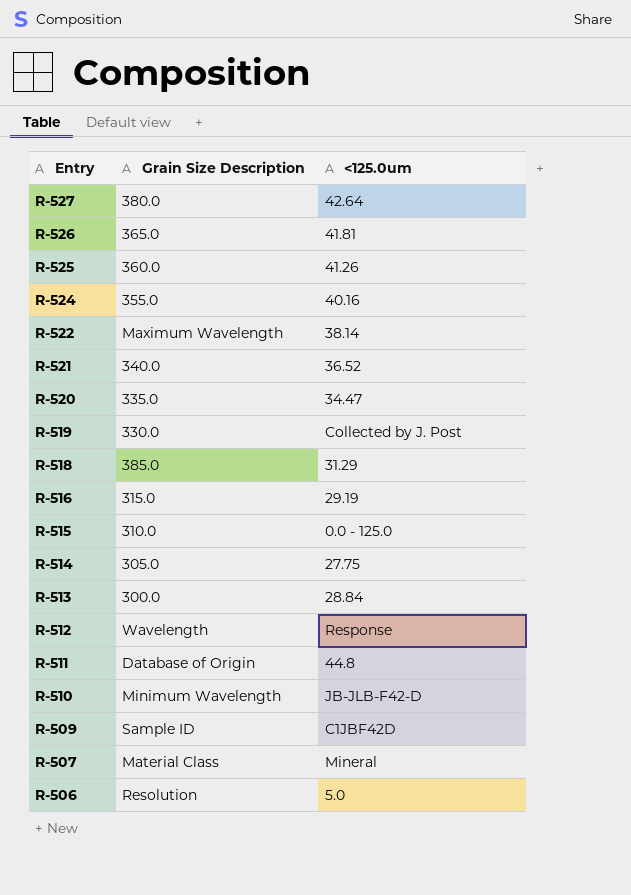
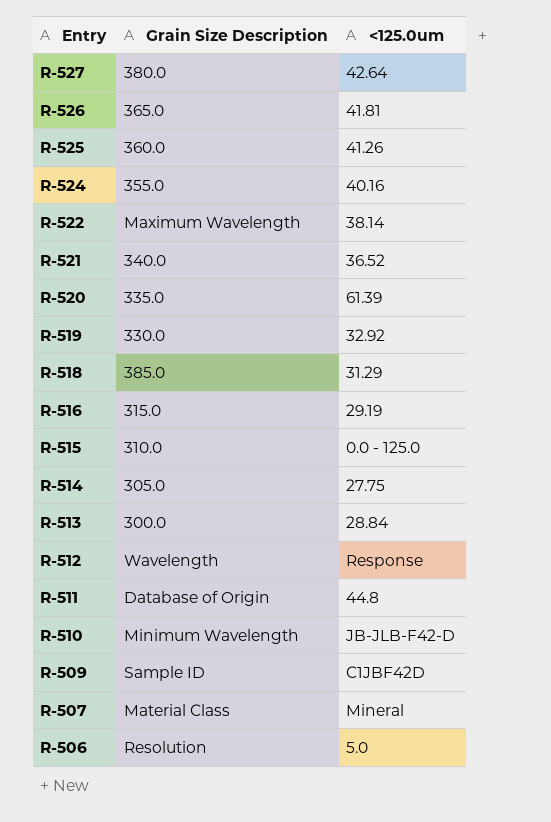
R-520 | <125.0um: 34.47 -> 61.39
R-519 | <125.0um: Collected by J. Post -> 32.92

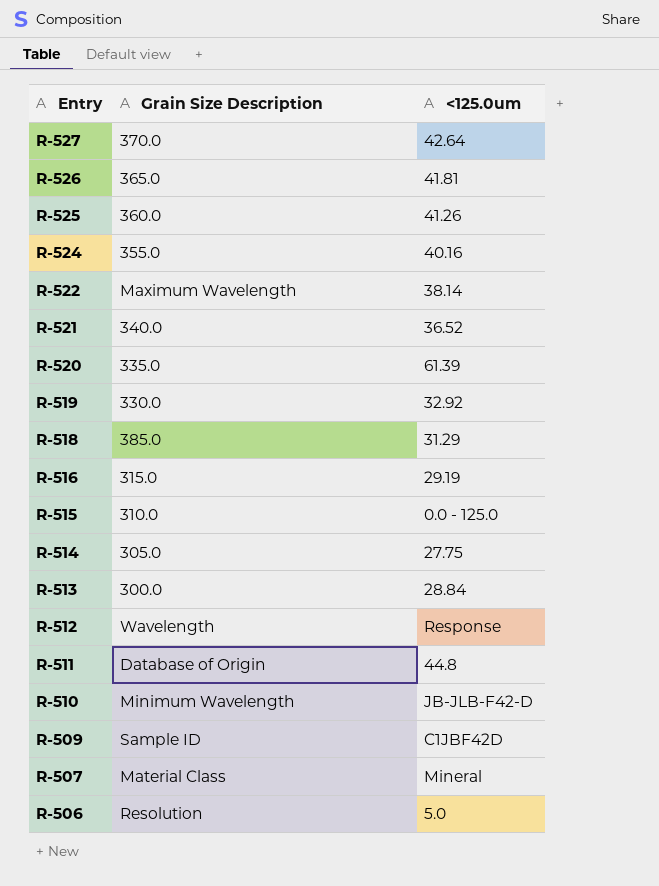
R-527 | Grain Size Description: 380.0 -> 370.0

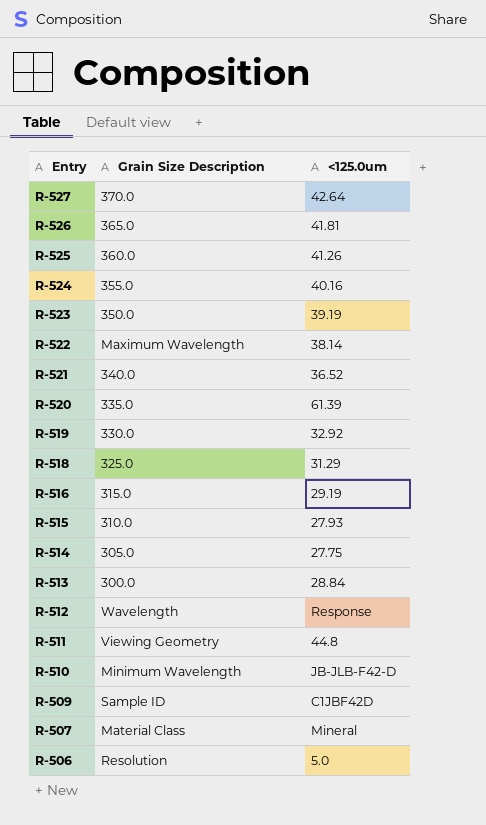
row R-523: none -> 350.0 | 39.19
R-518 | Grain Size Description: 385.0 -> 325.0
R-515 | <125.0um: 0.0 - 125.0 -> 27.93
R-511 | Grain Size Description: Database of Origin -> Viewing Geometry

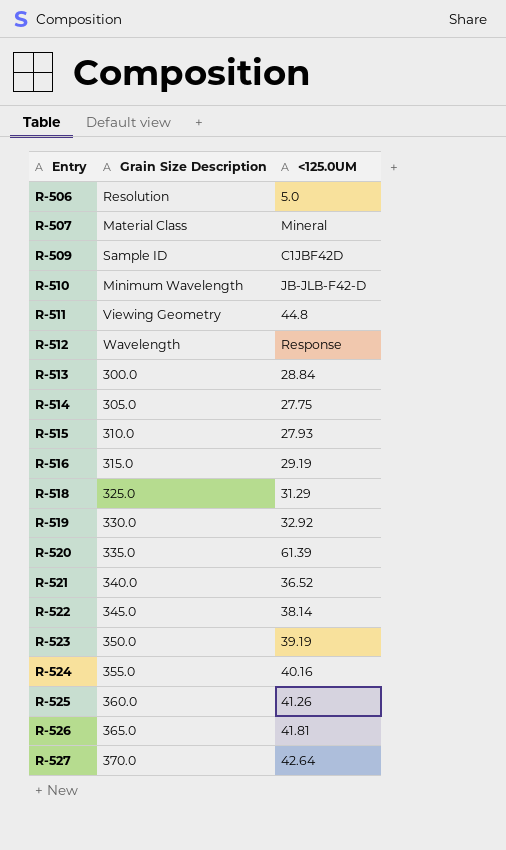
row order: Entry descending -> Entry ascending
column name: <125.0um -> <125.0UM
R-522 | Grain Size Description: Maximum Wavelength -> 345.0

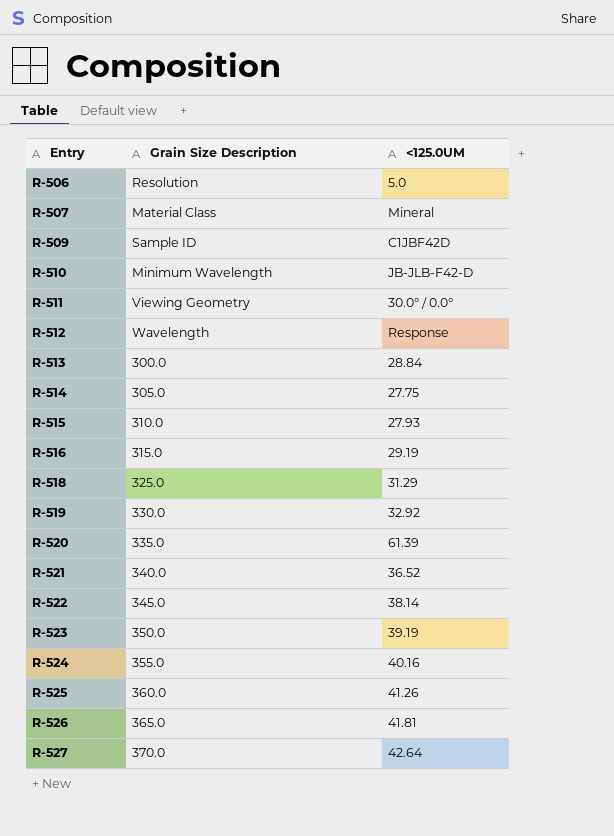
R-511 | <125.0UM: 44.8 -> 30.0° / 0.0°

